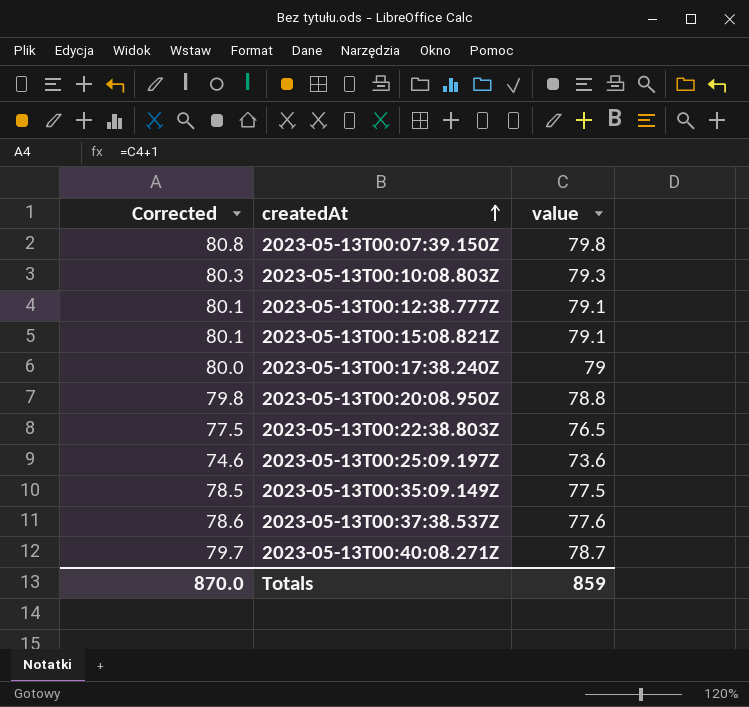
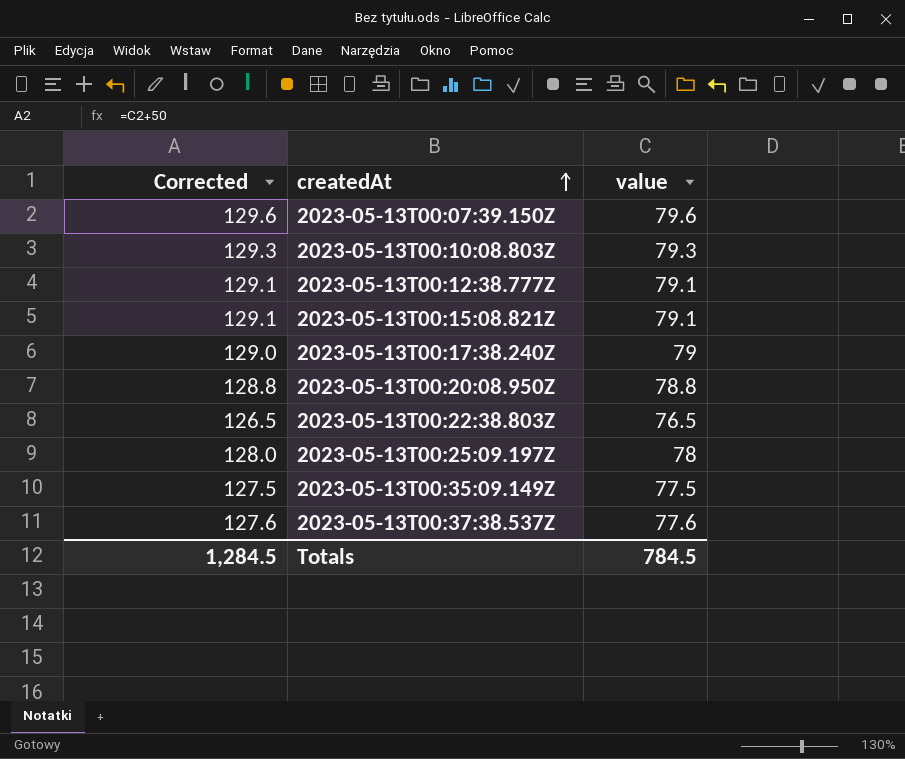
column Corrected | formula: [value] + 1 -> [value] + 50
row 2023-05-13T00:40:08.271Z: 79.7 | 78.7 -> none
2023-05-13T00:07:39.150Z | value: 79.8 -> 79.6
2023-05-13T00:25:09.197Z | value: 73.6 -> 78
Totals | Corrected: 870.0 -> 1,284.5
Totals | value: 859 -> 784.5

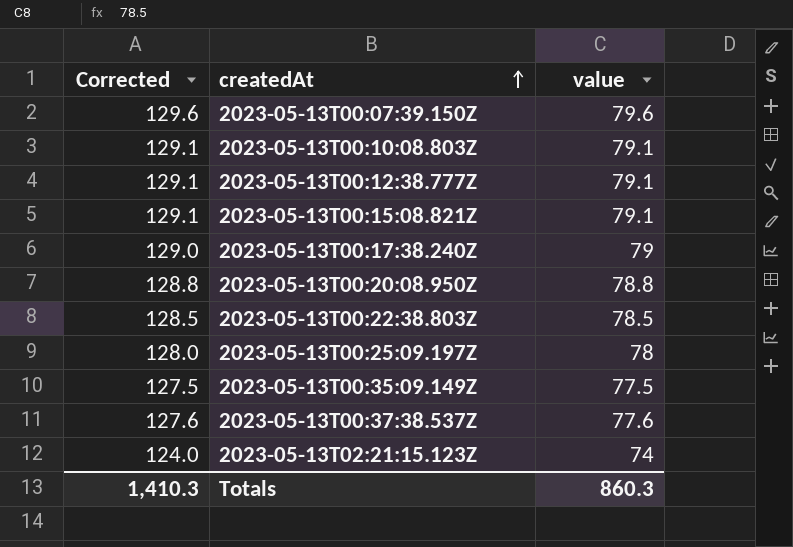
2023-05-13T00:10:08.803Z | Corrected: 129.3 -> 129.1
2023-05-13T00:10:08.803Z | value: 79.3 -> 79.1
2023-05-13T00:22:38.803Z | Corrected: 126.5 -> 128.5
2023-05-13T00:22:38.803Z | value: 76.5 -> 78.5
row 2023-05-13T02:21:15.123Z: none -> 124.0 | 74
Totals | Corrected: 1,284.5 -> 1,410.3
Totals | value: 784.5 -> 860.3

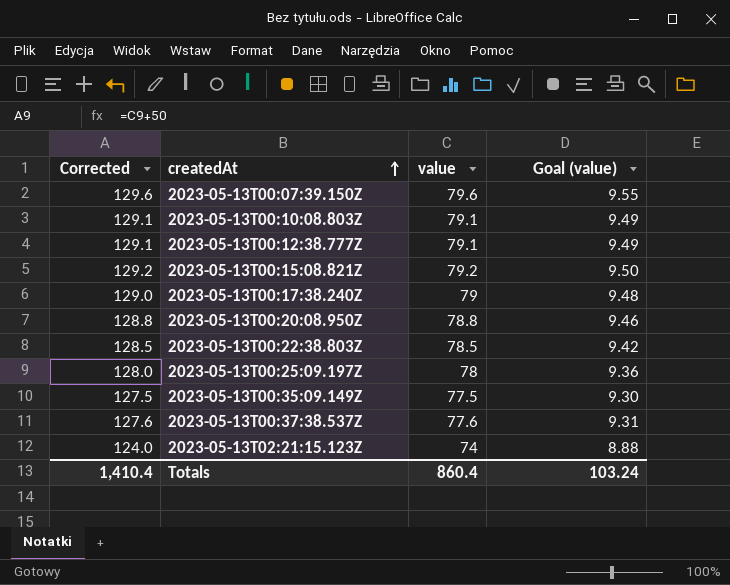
column Goal (value) | formula: none -> [value] * 0.12
2023-05-13T00:15:08.821Z | Corrected: 129.1 -> 129.2
2023-05-13T00:15:08.821Z | value: 79.1 -> 79.2
Totals | Corrected: 1,410.3 -> 1,410.4
Totals | value: 860.3 -> 860.4

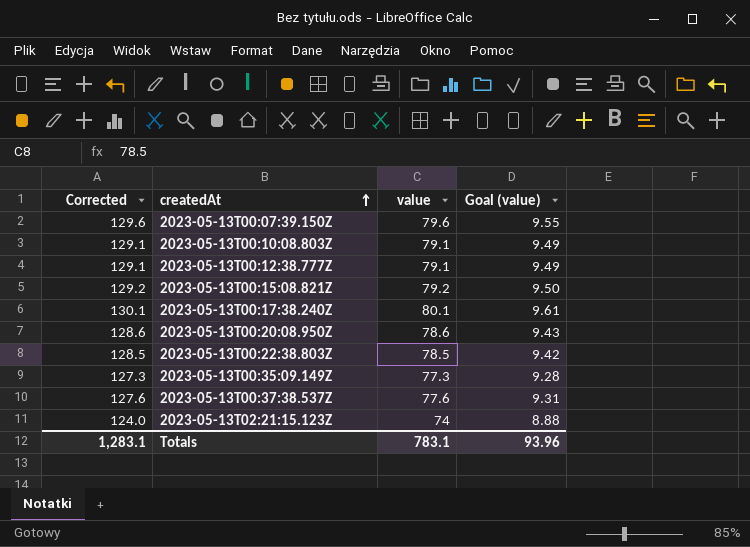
row 2023-05-13T00:25:09.197Z: 128.0 | 78 | 9.36 -> none
2023-05-13T00:17:38.240Z | Corrected: 129.0 -> 130.1
2023-05-13T00:17:38.240Z | value: 79 -> 80.1
2023-05-13T00:17:38.240Z | Goal (value): 9.48 -> 9.61
2023-05-13T00:20:08.950Z | Corrected: 128.8 -> 128.6
2023-05-13T00:20:08.950Z | value: 78.8 -> 78.6
2023-05-13T00:20:08.950Z | Goal (value): 9.46 -> 9.43
2023-05-13T00:35:09.149Z | Corrected: 127.5 -> 127.3
2023-05-13T00:35:09.149Z | value: 77.5 -> 77.3
2023-05-13T00:35:09.149Z | Goal (value): 9.30 -> 9.28
Totals | Corrected: 1,410.4 -> 1,283.1
Totals | value: 860.4 -> 783.1
Totals | Goal (value): 103.24 -> 93.96

